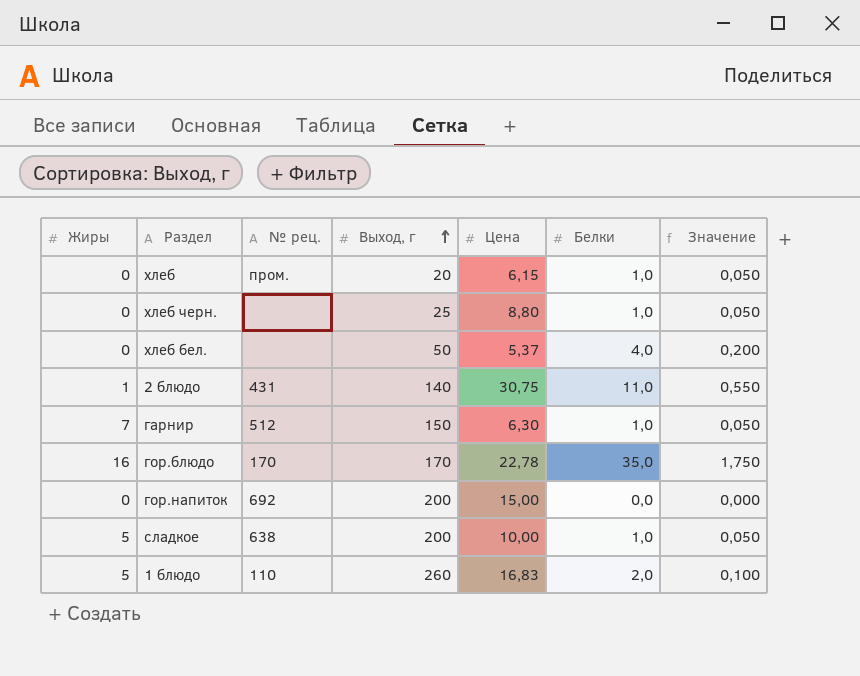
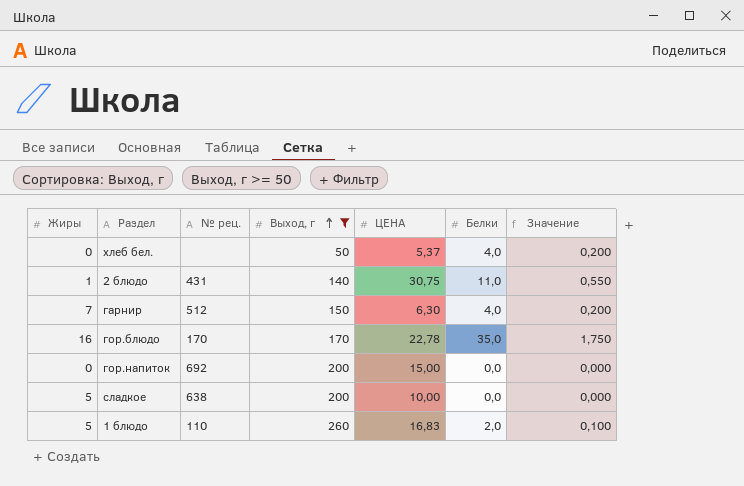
filter: none -> Выход, г >= 50
column name: Цена -> ЦЕНА
гарнир | Белки: 1,0 -> 4,0
гарнир | Значение: 0,050 -> 0,200
сладкое | Белки: 1,0 -> 0,0
сладкое | Значение: 0,050 -> 0,000

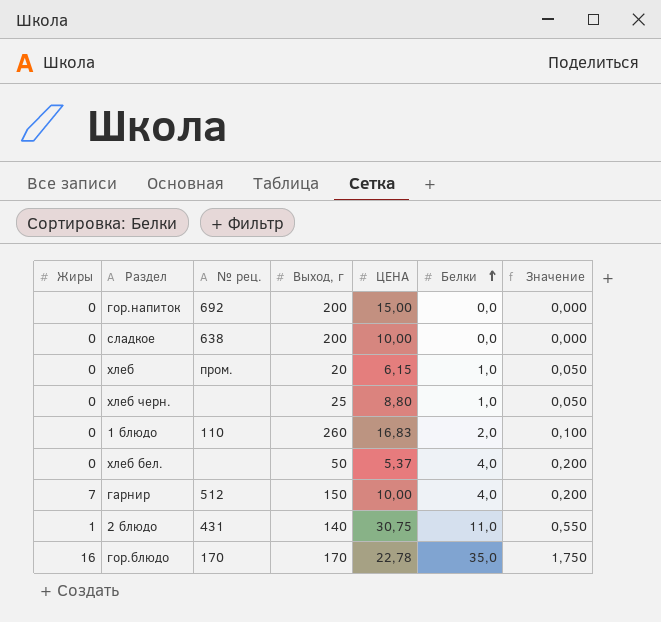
filter: Выход, г >= 50 -> none
row order: Выход, г ascending -> Белки ascending
сладкое | Жиры: 5 -> 0
1 блюдо | Жиры: 5 -> 0
гарнир | ЦЕНА: 6,30 -> 10,00

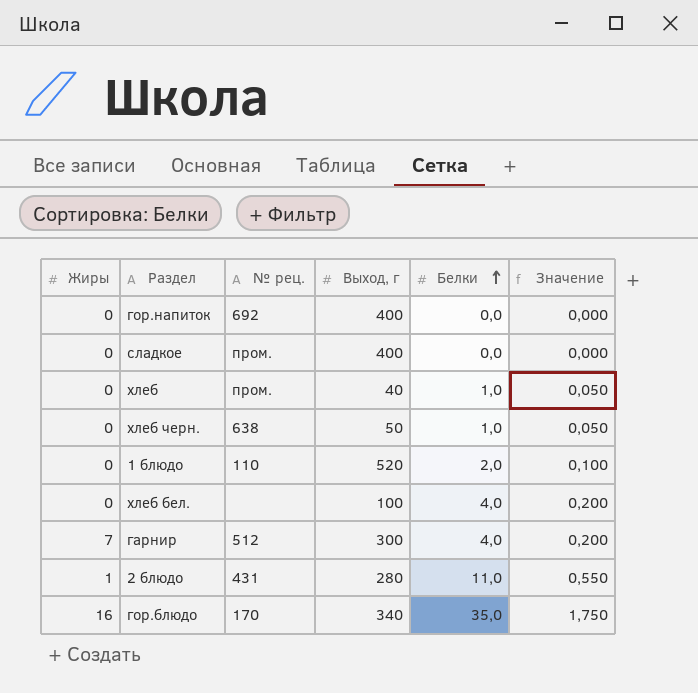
column ЦЕНА | position: 5 -> none
гор.напиток | Выход, г: 200 -> 400
сладкое | № рец.: 638 -> пром.
сладкое | Выход, г: 200 -> 400
хлеб | Выход, г: 20 -> 40
хлеб черн. | № рец.: none -> 638
хлеб черн. | Выход, г: 25 -> 50
1 блюдо | Выход, г: 260 -> 520
хлеб бел. | Выход, г: 50 -> 100
гарнир | Выход, г: 150 -> 300
2 блюдо | Выход, г: 140 -> 280
гор.блюдо | Выход, г: 170 -> 340

